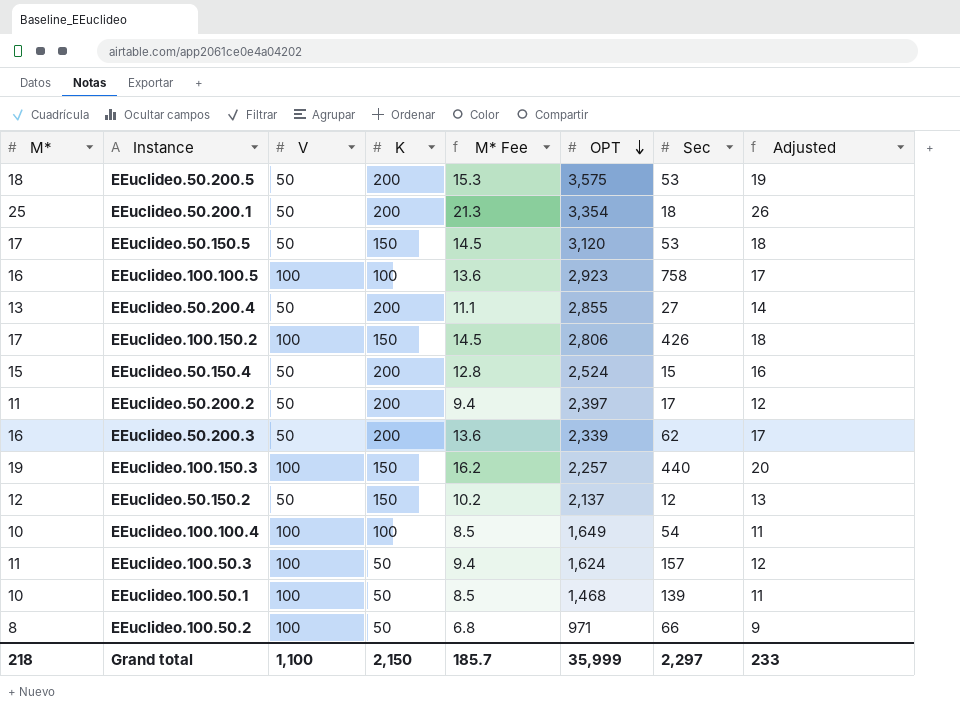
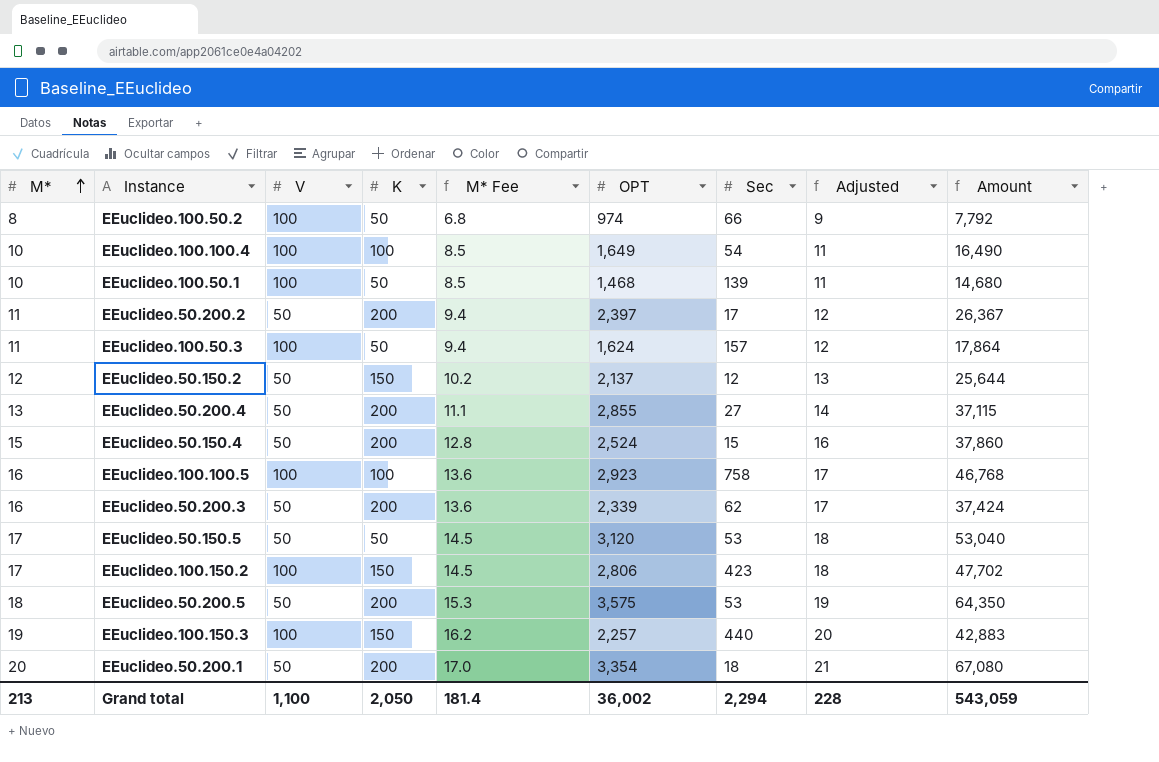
row order: OPT descending -> M* ascending
column Amount | formula: none -> [M*] * [OPT]
EEuclideo.100.50.2 | OPT: 971 -> 974
EEuclideo.50.150.5 | K: 150 -> 50
EEuclideo.100.150.2 | Sec: 426 -> 423
EEuclideo.50.200.1 | M*: 25 -> 20
EEuclideo.50.200.1 | M* Fee: 21.3 -> 17.0
EEuclideo.50.200.1 | Adjusted: 26 -> 21
Grand total | M*: 218 -> 213
Grand total | K: 2,150 -> 2,050
Grand total | M* Fee: 185.7 -> 181.4
Grand total | OPT: 35,999 -> 36,002
Grand total | Sec: 2,297 -> 2,294
Grand total | Adjusted: 233 -> 228

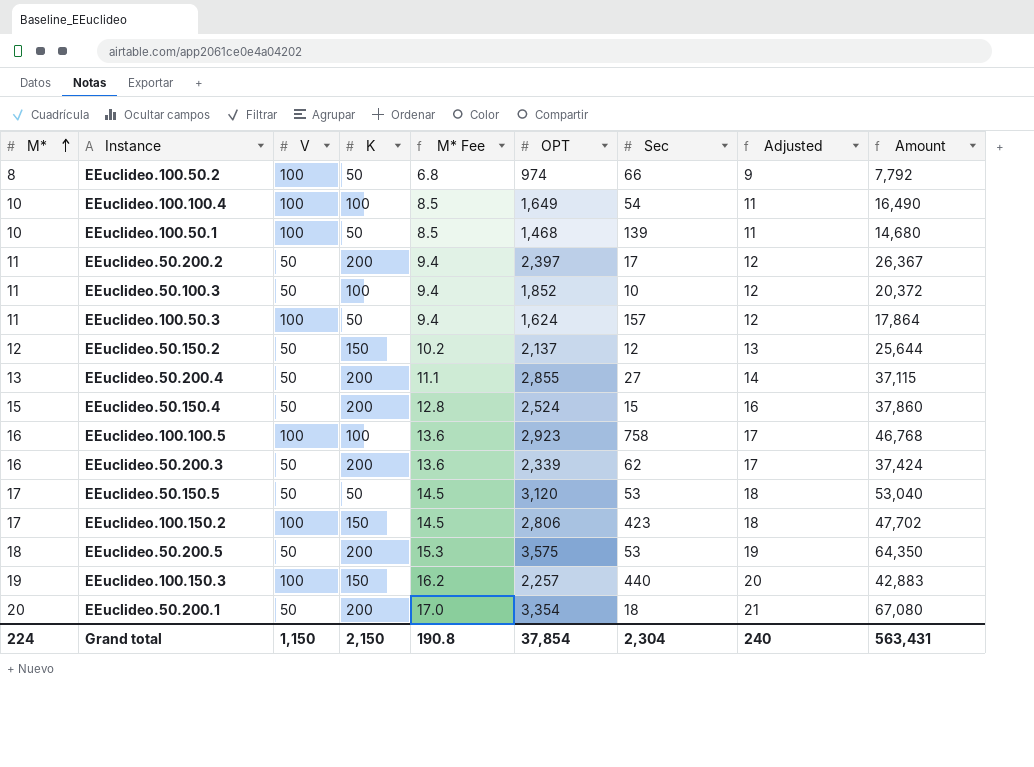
row EEuclideo.50.100.3: none -> 11 | 50 | 100 | 9.4 | 1,852 | 10 | 12 | 20,372
Grand total | M*: 213 -> 224
Grand total | V: 1,100 -> 1,150
Grand total | K: 2,050 -> 2,150
Grand total | M* Fee: 181.4 -> 190.8
Grand total | OPT: 36,002 -> 37,854
Grand total | Sec: 2,294 -> 2,304
Grand total | Adjusted: 228 -> 240
Grand total | Amount: 543,059 -> 563,431

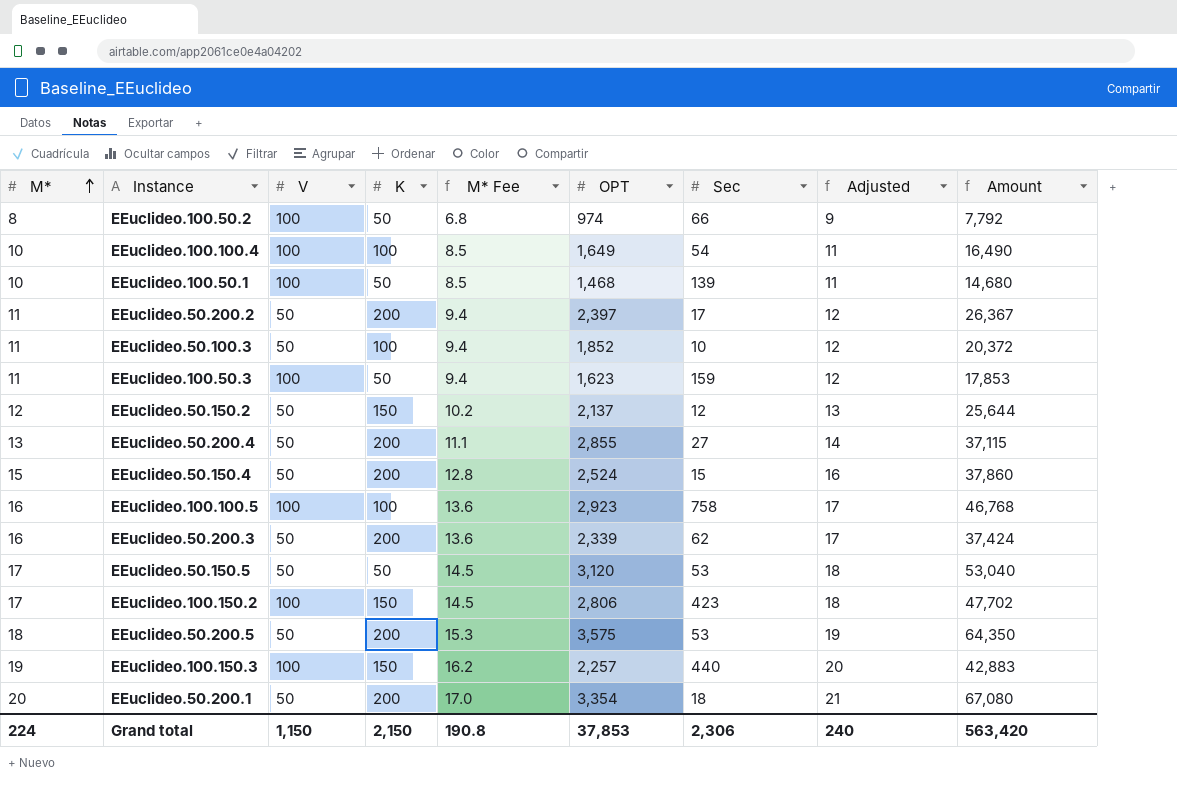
EEuclideo.100.50.3 | OPT: 1,624 -> 1,623
EEuclideo.100.50.3 | Sec: 157 -> 159
EEuclideo.100.50.3 | Amount: 17,864 -> 17,853
Grand total | OPT: 37,854 -> 37,853
Grand total | Sec: 2,304 -> 2,306
Grand total | Amount: 563,431 -> 563,420

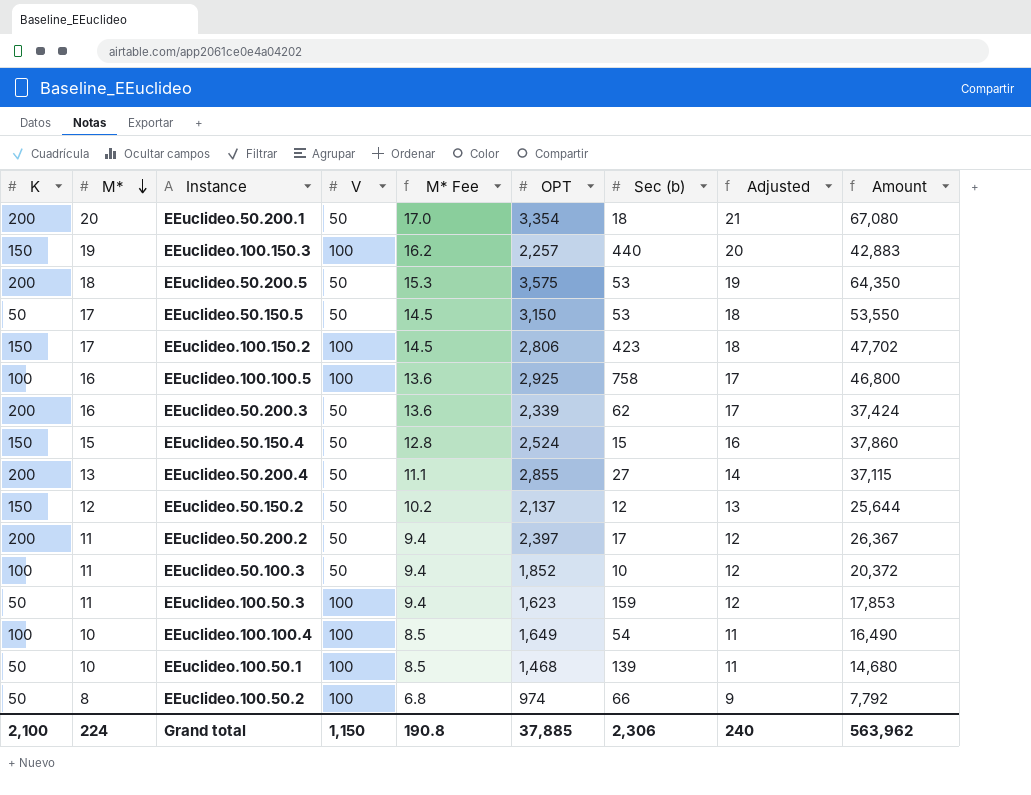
row order: M* ascending -> M* descending
column K | position: 4 -> 1
column name: Sec -> Sec (b)
EEuclideo.50.150.5 | OPT: 3,120 -> 3,150
EEuclideo.50.150.5 | Amount: 53,040 -> 53,550
EEuclideo.100.100.5 | OPT: 2,923 -> 2,925
EEuclideo.100.100.5 | Amount: 46,768 -> 46,800
EEuclideo.50.150.4 | K: 200 -> 150
Grand total | K: 2,150 -> 2,100
Grand total | OPT: 37,853 -> 37,885
Grand total | Amount: 563,420 -> 563,962

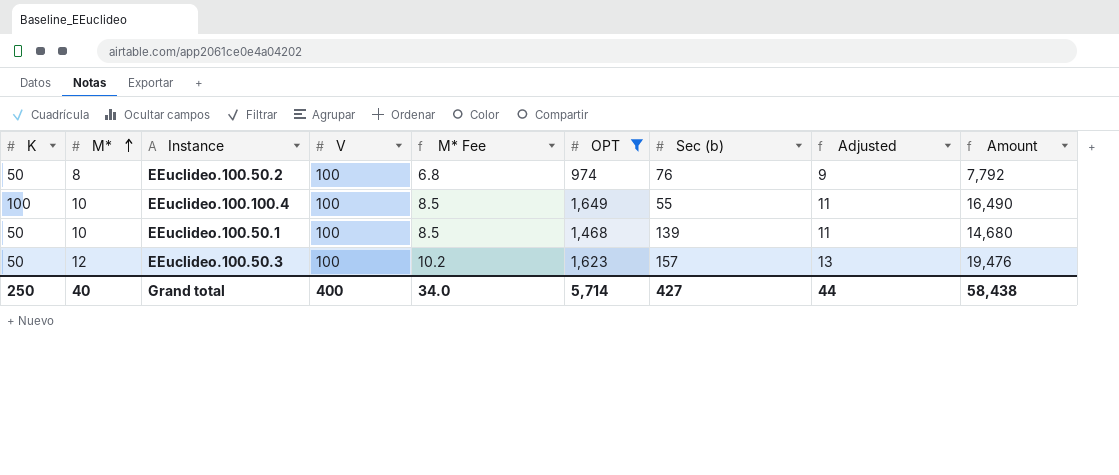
filter: none -> OPT <= 1,649
row order: M* descending -> M* ascending
EEuclideo.100.50.2 | Sec (b): 66 -> 76
EEuclideo.100.100.4 | Sec (b): 54 -> 55
EEuclideo.100.50.3 | M*: 11 -> 12
EEuclideo.100.50.3 | M* Fee: 9.4 -> 10.2
EEuclideo.100.50.3 | Sec (b): 159 -> 157
EEuclideo.100.50.3 | Adjusted: 12 -> 13
EEuclideo.100.50.3 | Amount: 17,853 -> 19,476
Grand total | K: 2,100 -> 250
Grand total | M*: 224 -> 40
Grand total | V: 1,150 -> 400
Grand total | M* Fee: 190.8 -> 34.0
Grand total | OPT: 37,885 -> 5,714
Grand total | Sec (b): 2,306 -> 427
Grand total | Adjusted: 240 -> 44
Grand total | Amount: 563,962 -> 58,438

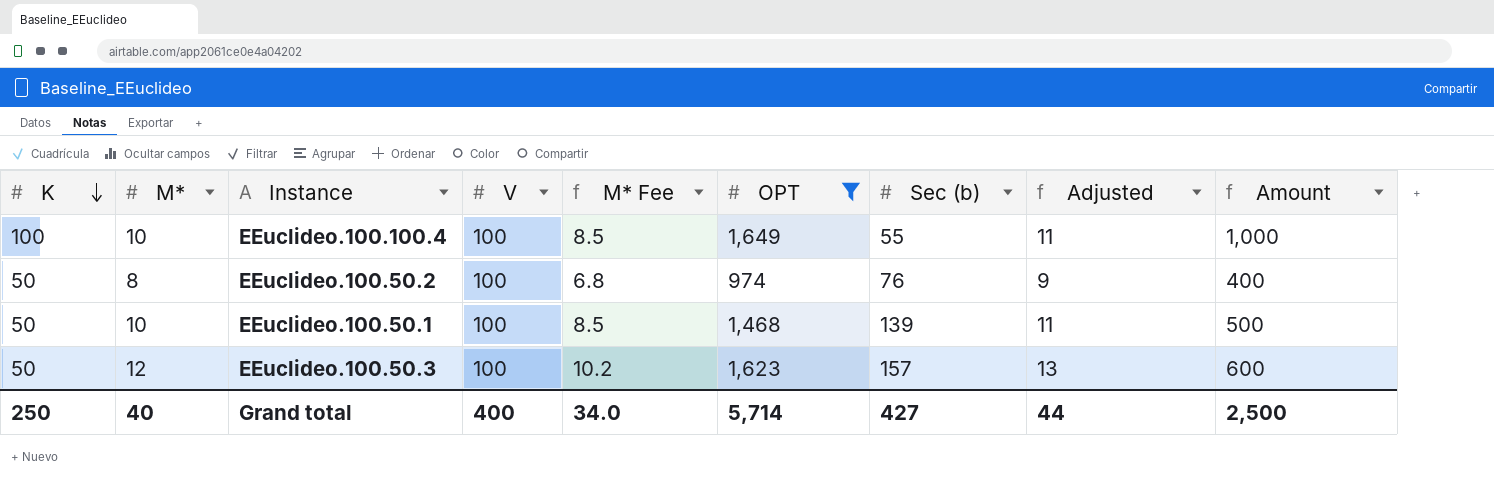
row order: M* ascending -> K descending
column Amount | formula: [M*] * [OPT] -> [K] * [M*]
Grand total | Amount: 58,438 -> 2,500

